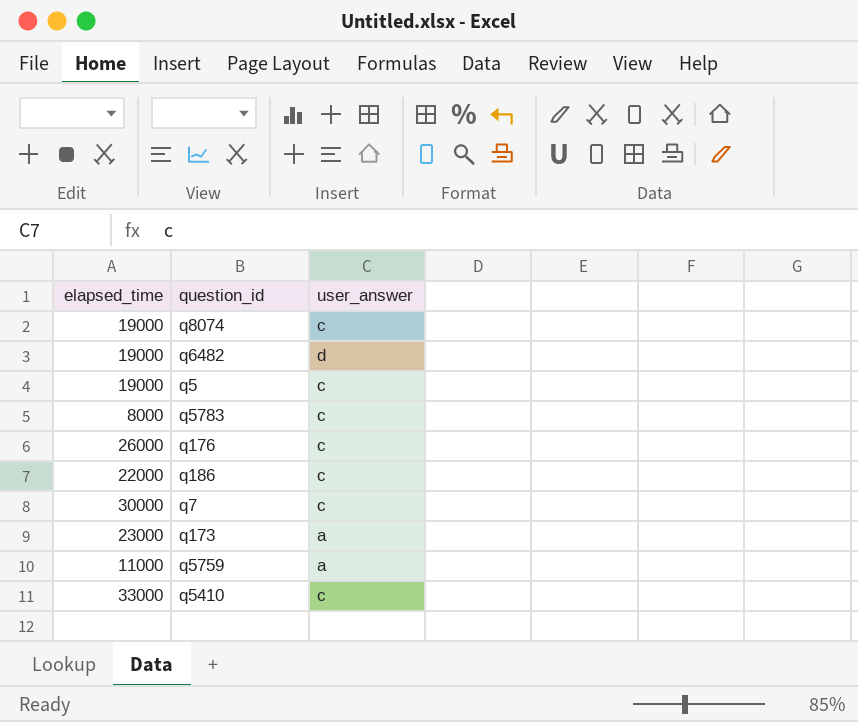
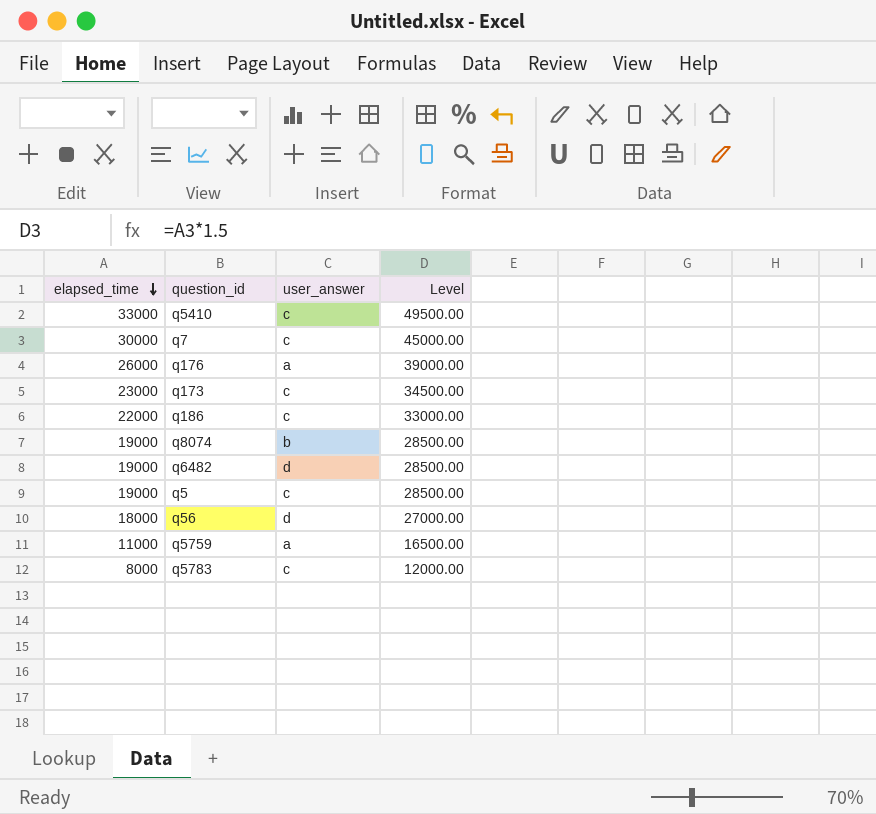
row order: none -> elapsed_time descending
column Level | formula: none -> [elapsed_time] * 1.5
q176 | user_answer: c -> a
q173 | user_answer: a -> c
q8074 | user_answer: c -> b
row q56: none -> 18000 | d | 27000.00

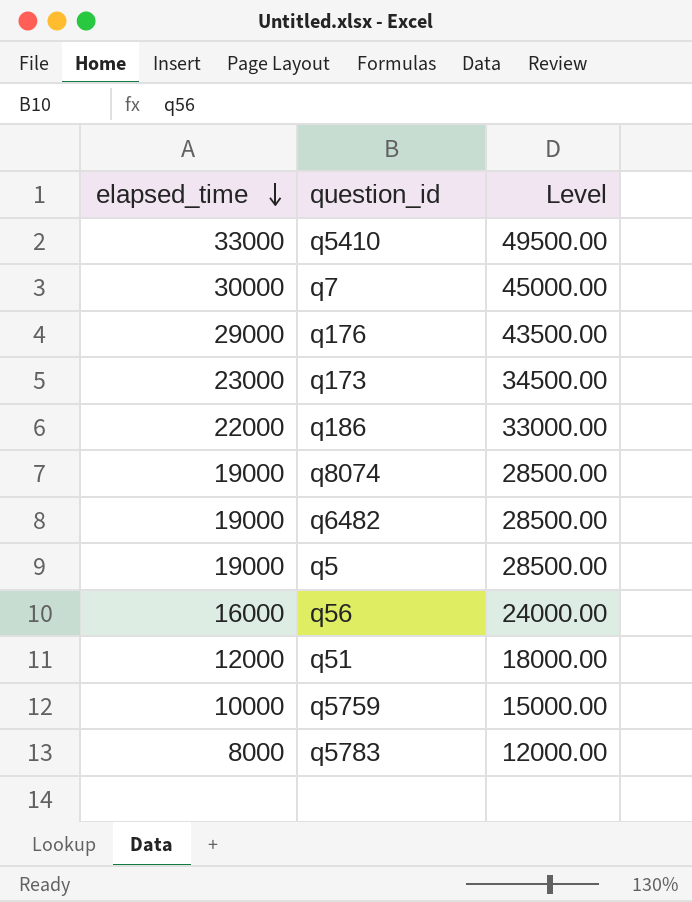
column user_answer | position: 3 -> none
q176 | elapsed_time: 26000 -> 29000
q176 | Level: 39000.00 -> 43500.00
q56 | elapsed_time: 18000 -> 16000
q56 | Level: 27000.00 -> 24000.00
row q51: none -> 12000 | 18000.00
q5759 | elapsed_time: 11000 -> 10000
q5759 | Level: 16500.00 -> 15000.00

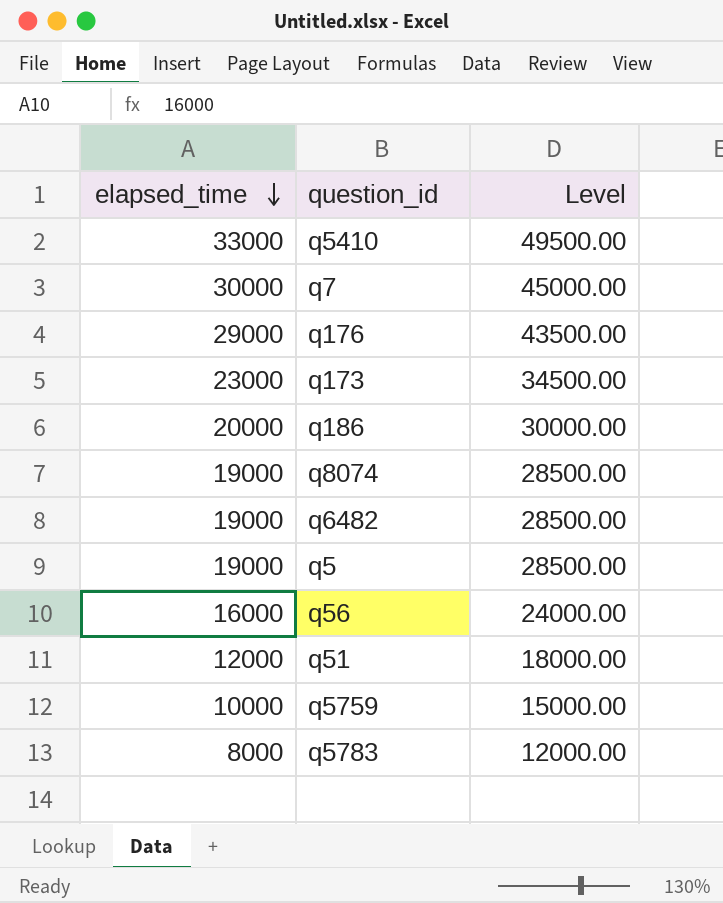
q186 | elapsed_time: 22000 -> 20000
q186 | Level: 33000.00 -> 30000.00

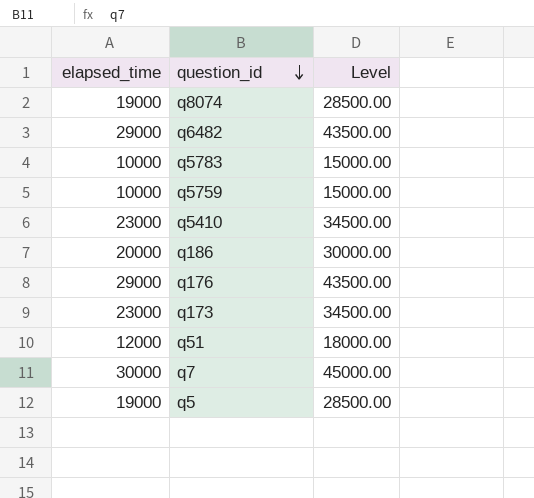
row order: elapsed_time descending -> question_id descending
row q56: 16000 | 24000.00 -> none
q6482 | elapsed_time: 19000 -> 29000
q6482 | Level: 28500.00 -> 43500.00
q5783 | elapsed_time: 8000 -> 10000
q5783 | Level: 12000.00 -> 15000.00
q5410 | elapsed_time: 33000 -> 23000
q5410 | Level: 49500.00 -> 34500.00

